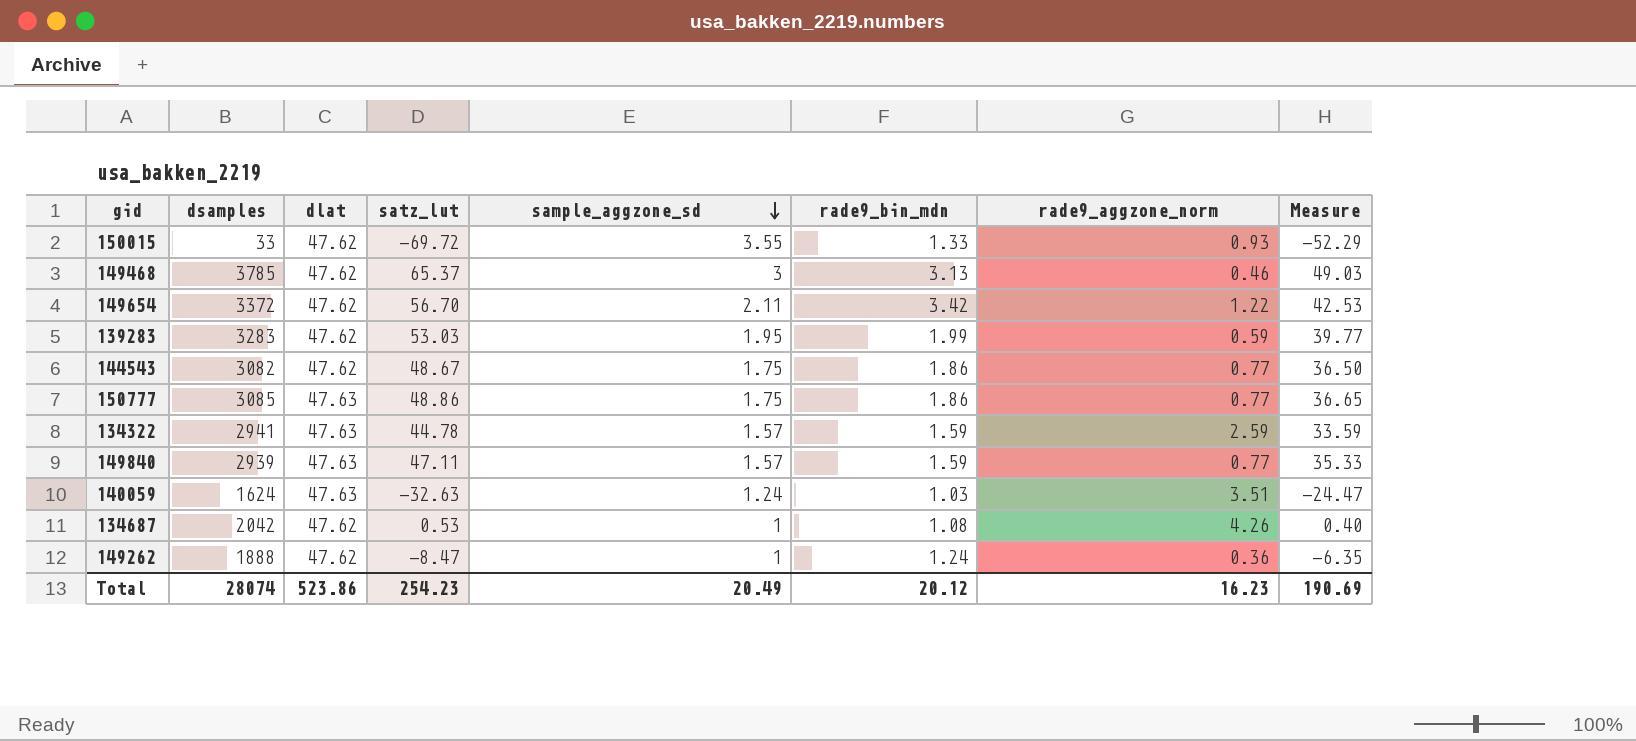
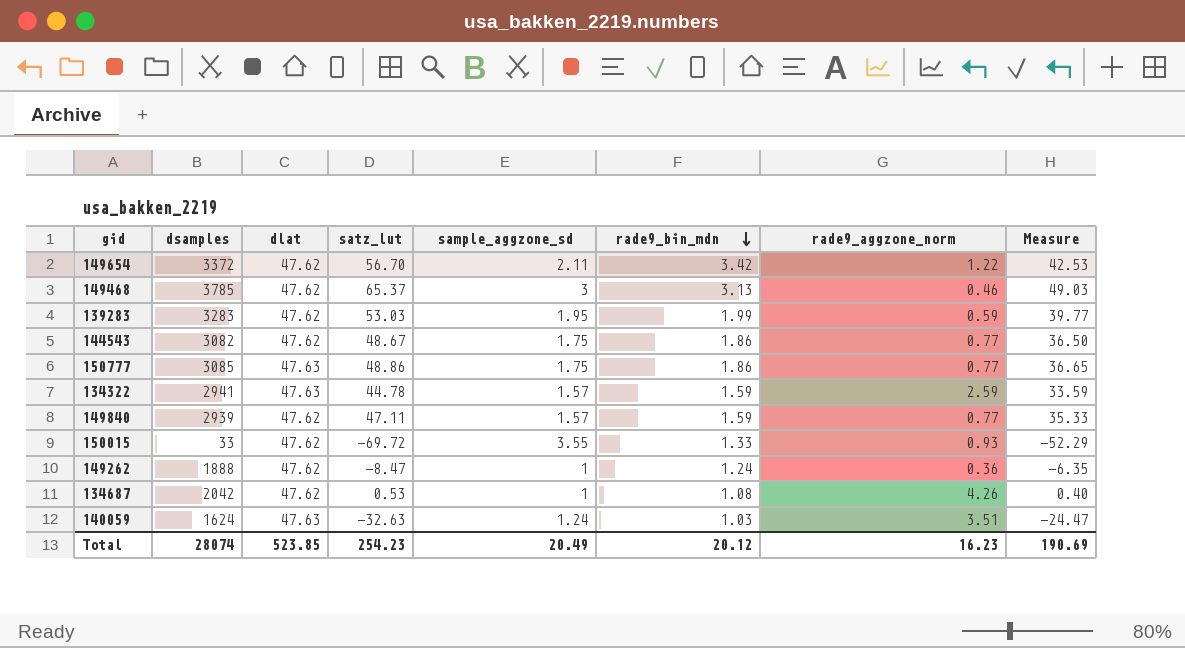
row order: sample_aggzone_sd descending -> rade9_bin_mdn descending
149840 | dlat: 47.63 -> 47.62
Total | dlat: 523.86 -> 523.85

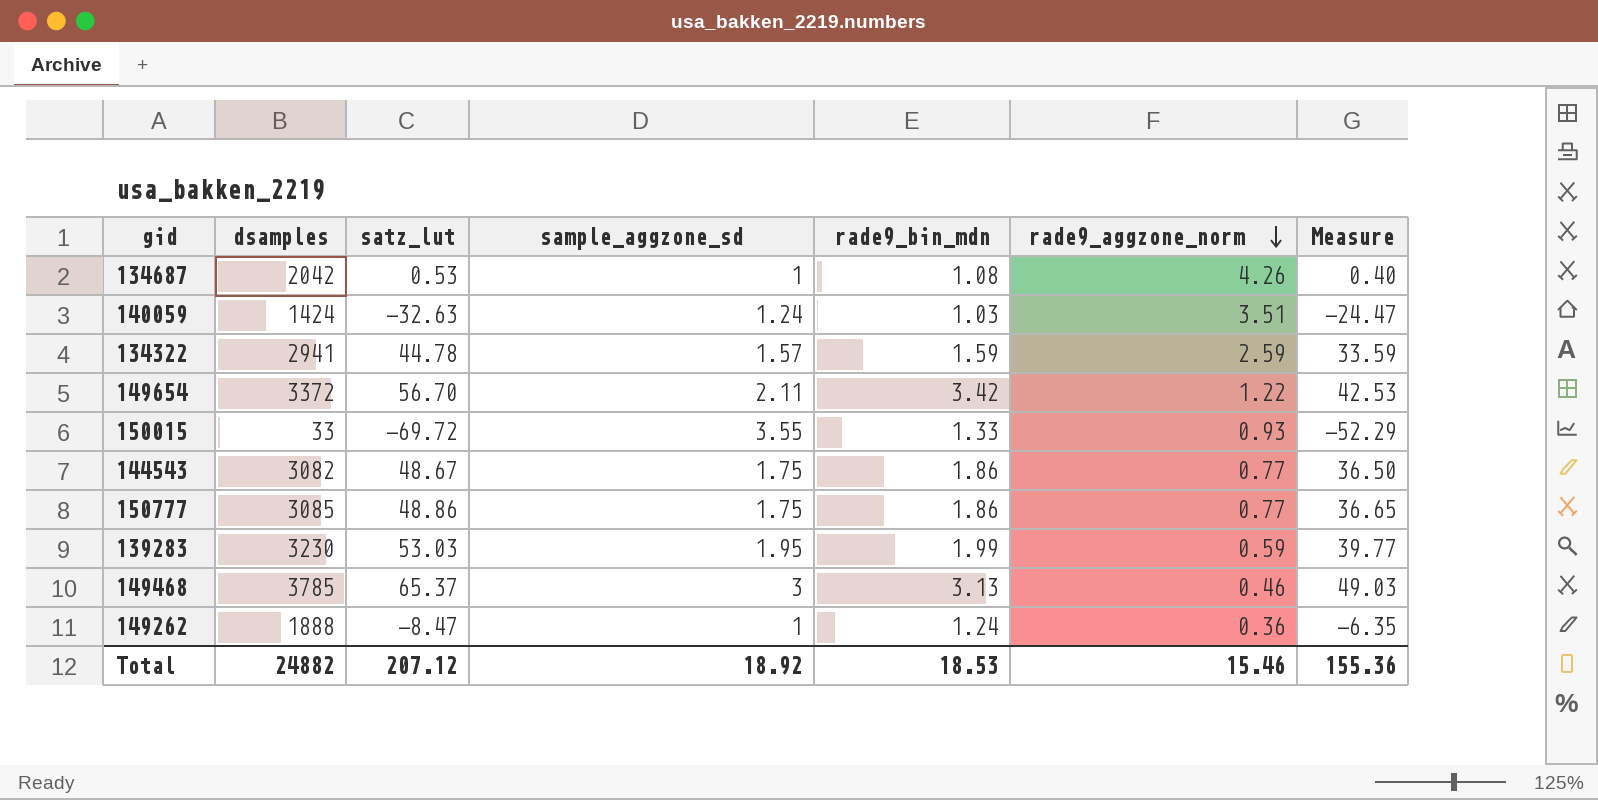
row order: rade9_bin_mdn descending -> rade9_aggzone_norm descending
column dlat | position: 3 -> none
row 149840: 2939 | 47.62 | 47.11 | 1.57 | 1.59 | 0.77 | 35.33 -> none
140059 | dsamples: 1624 -> 1424
139283 | dsamples: 3283 -> 3230
Total | dsamples: 28074 -> 24882
Total | satz_lut: 254.23 -> 207.12
Total | sample_aggzone_sd: 20.49 -> 18.92
Total | rade9_bin_mdn: 20.12 -> 18.53
Total | rade9_aggzone_norm: 16.23 -> 15.46
Total | Measure: 190.69 -> 155.36

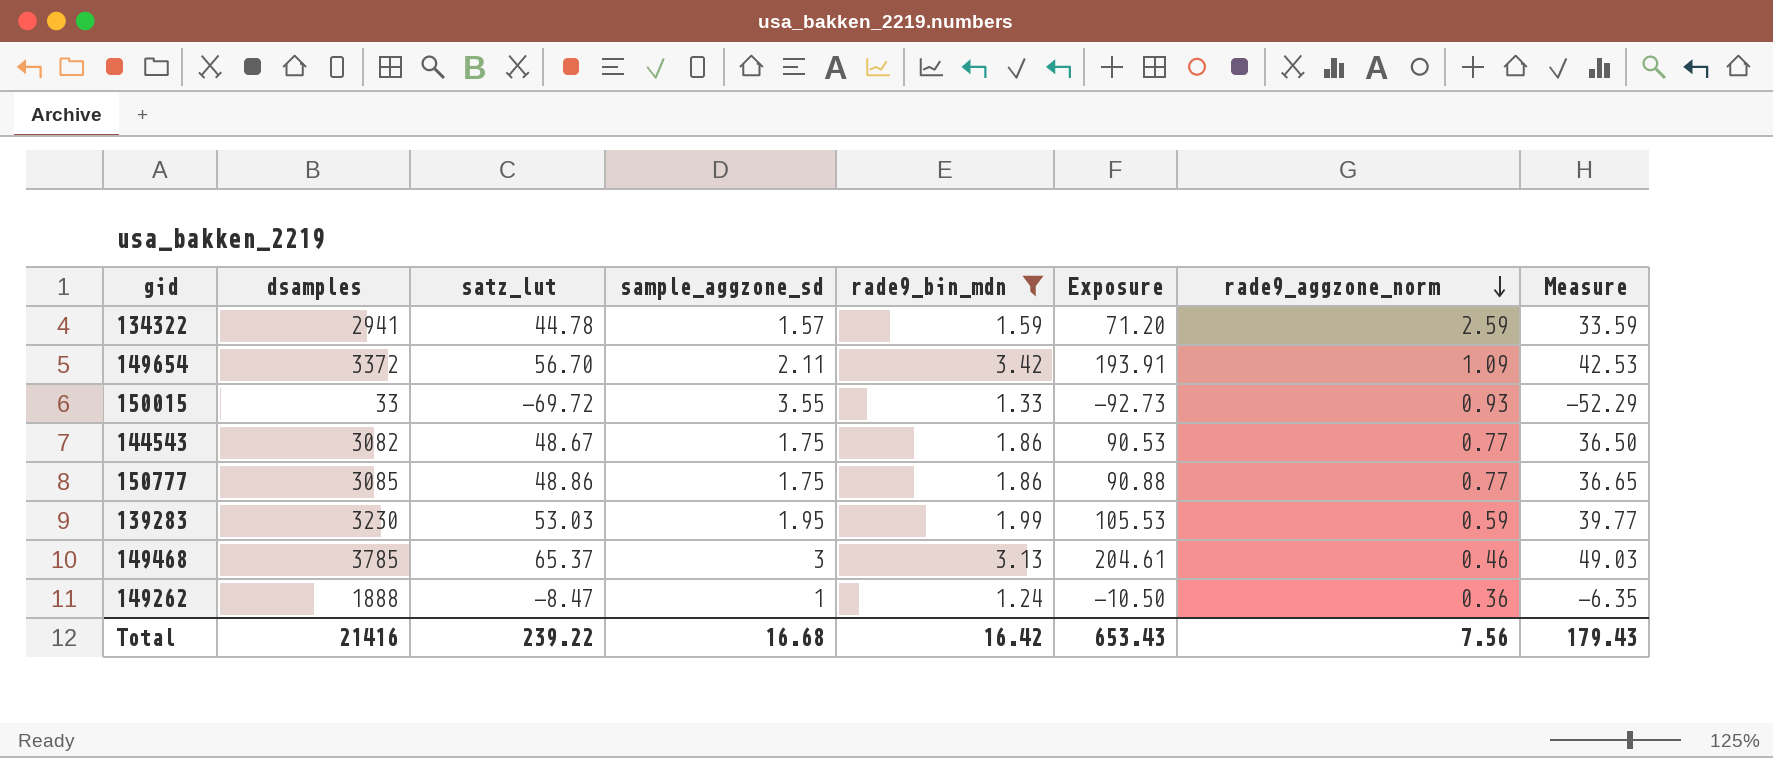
filter: none -> rade9_bin_mdn >= 1.24
column Exposure | formula: none -> [satz_lut] * [rade9_bin_mdn]
149654 | rade9_aggzone_norm: 1.22 -> 1.09
Total | dsamples: 24882 -> 21416
Total | satz_lut: 207.12 -> 239.22
Total | sample_aggzone_sd: 18.92 -> 16.68
Total | rade9_bin_mdn: 18.53 -> 16.42
Total | rade9_aggzone_norm: 15.46 -> 7.56
Total | Measure: 155.36 -> 179.43

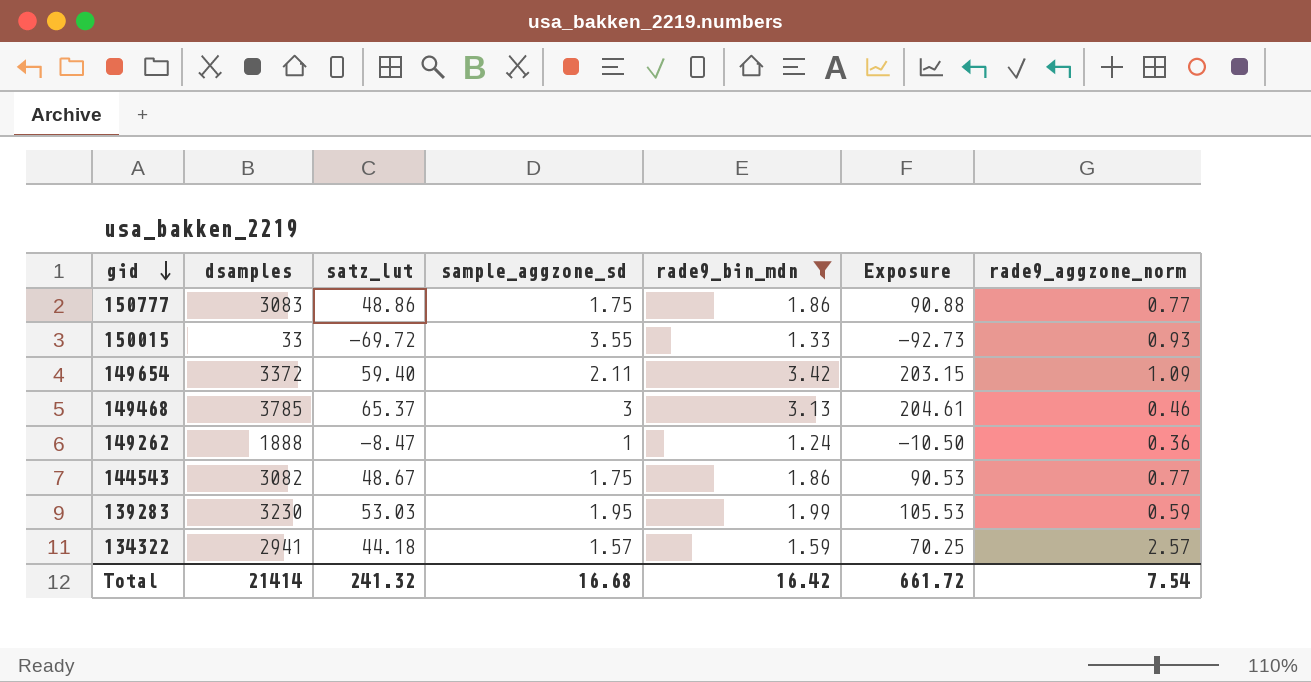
row order: rade9_aggzone_norm descending -> gid descending
column Measure | formula: [satz_lut] * 0.75 -> none
150777 | dsamples: 3085 -> 3083
149654 | satz_lut: 56.70 -> 59.40
149654 | Exposure: 193.91 -> 203.15
134322 | satz_lut: 44.78 -> 44.18
134322 | Exposure: 71.20 -> 70.25
134322 | rade9_aggzone_norm: 2.59 -> 2.57
Total | dsamples: 21416 -> 21414
Total | satz_lut: 239.22 -> 241.32
Total | Exposure: 653.43 -> 661.72
Total | rade9_aggzone_norm: 7.56 -> 7.54

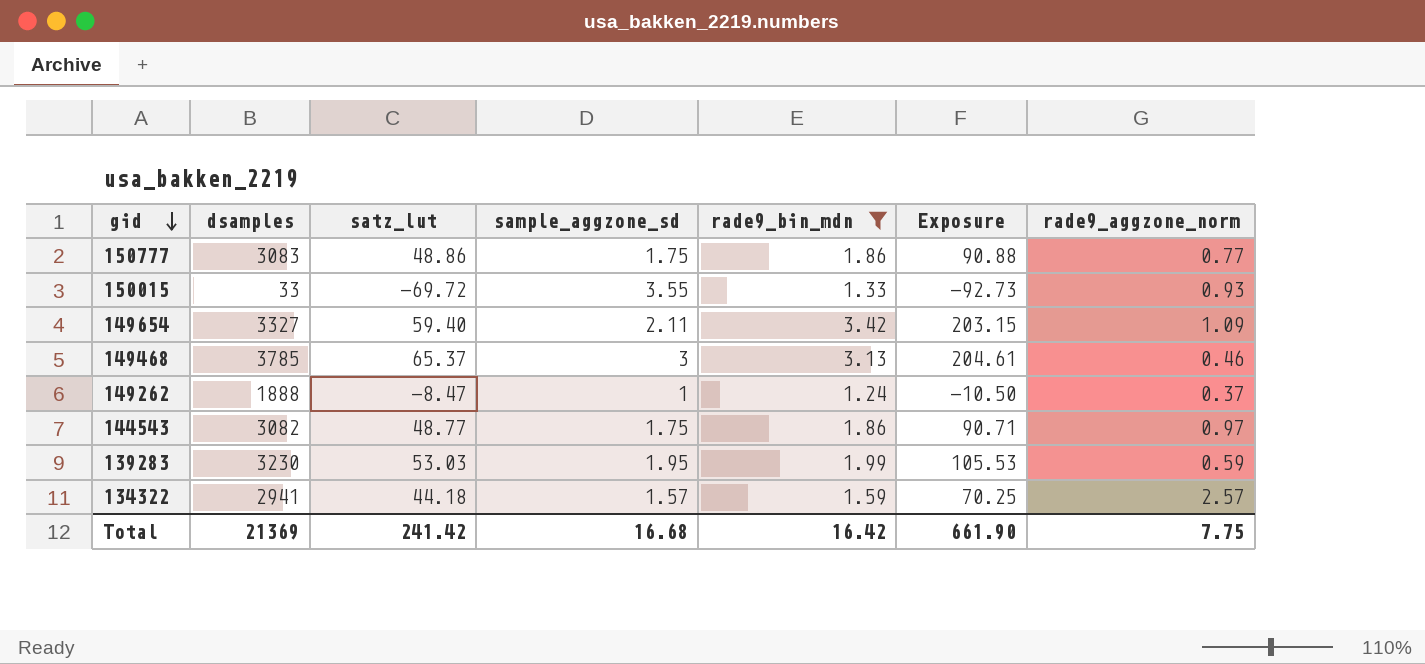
149654 | dsamples: 3372 -> 3327
149262 | rade9_aggzone_norm: 0.36 -> 0.37
144543 | satz_lut: 48.67 -> 48.77
144543 | Exposure: 90.53 -> 90.71
144543 | rade9_aggzone_norm: 0.77 -> 0.97
Total | dsamples: 21414 -> 21369
Total | satz_lut: 241.32 -> 241.42
Total | Exposure: 661.72 -> 661.90
Total | rade9_aggzone_norm: 7.54 -> 7.75

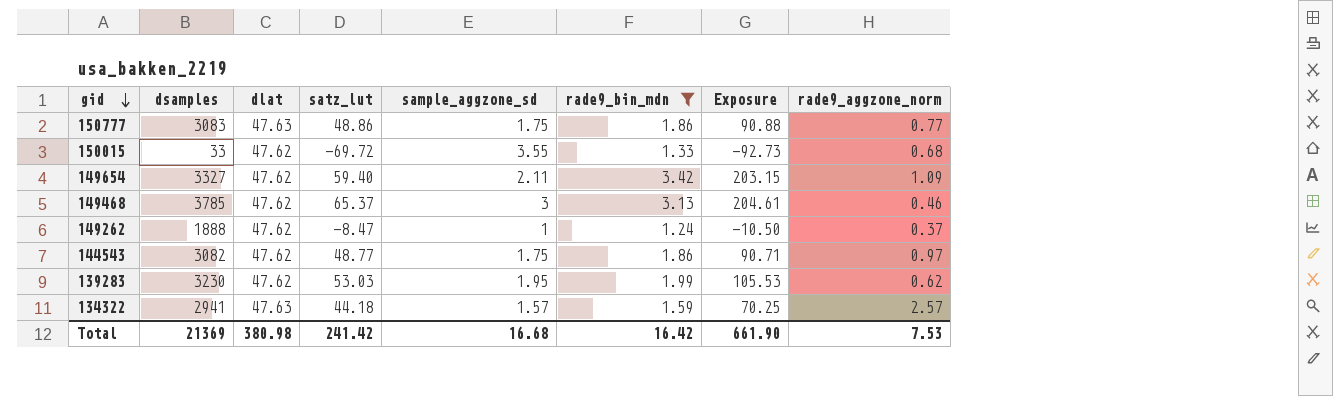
column dlat | position: none -> 3
150015 | rade9_aggzone_norm: 0.93 -> 0.68
139283 | rade9_aggzone_norm: 0.59 -> 0.62
Total | rade9_aggzone_norm: 7.75 -> 7.53

